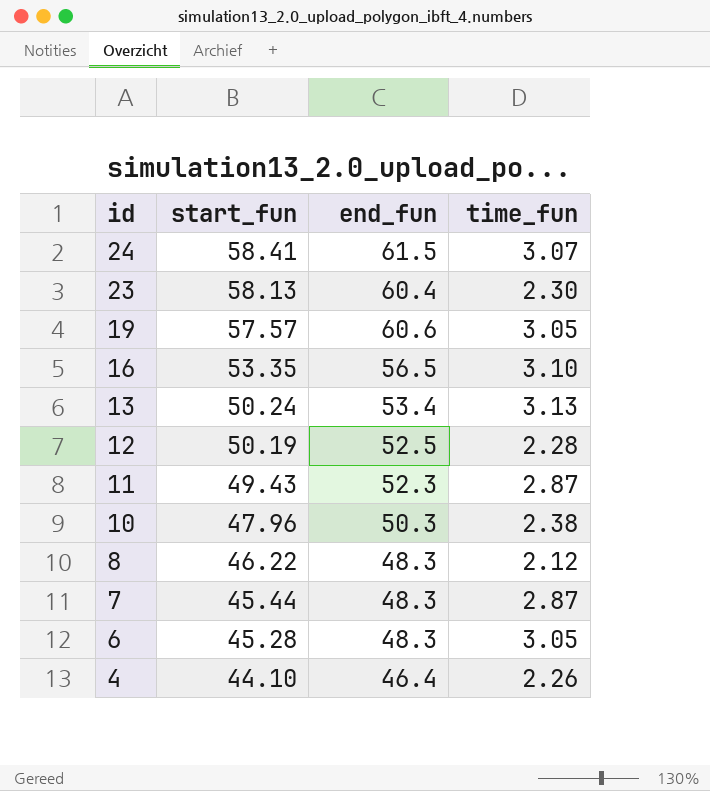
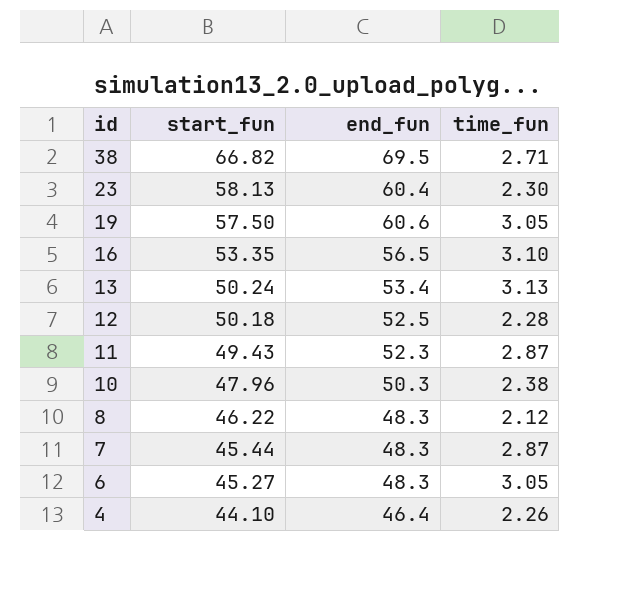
row 24: 58.41 | 61.5 | 3.07 -> none
row 38: none -> 66.82 | 69.5 | 2.71
19 | start_fun: 57.57 -> 57.50
12 | start_fun: 50.19 -> 50.18
6 | start_fun: 45.28 -> 45.27

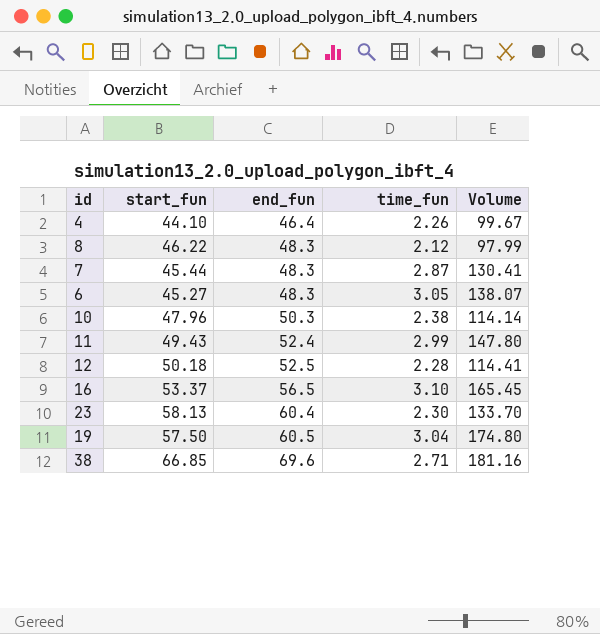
row order: id descending -> end_fun ascending
column Volume | formula: none -> [start_fun] * [time_fun]
row 13: 50.24 | 53.4 | 3.13 -> none
11 | end_fun: 52.3 -> 52.4
11 | time_fun: 2.87 -> 2.99
16 | start_fun: 53.35 -> 53.37
19 | end_fun: 60.6 -> 60.5
19 | time_fun: 3.05 -> 3.04
38 | start_fun: 66.82 -> 66.85
38 | end_fun: 69.5 -> 69.6

